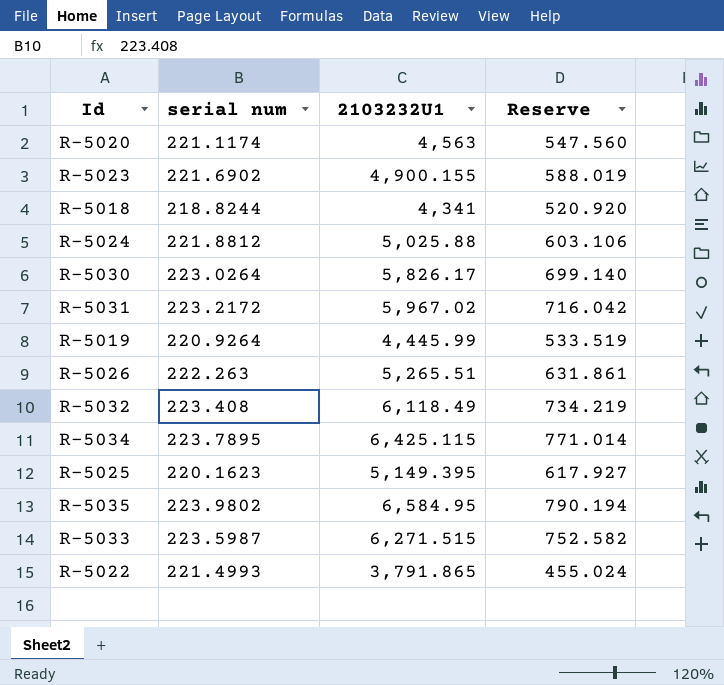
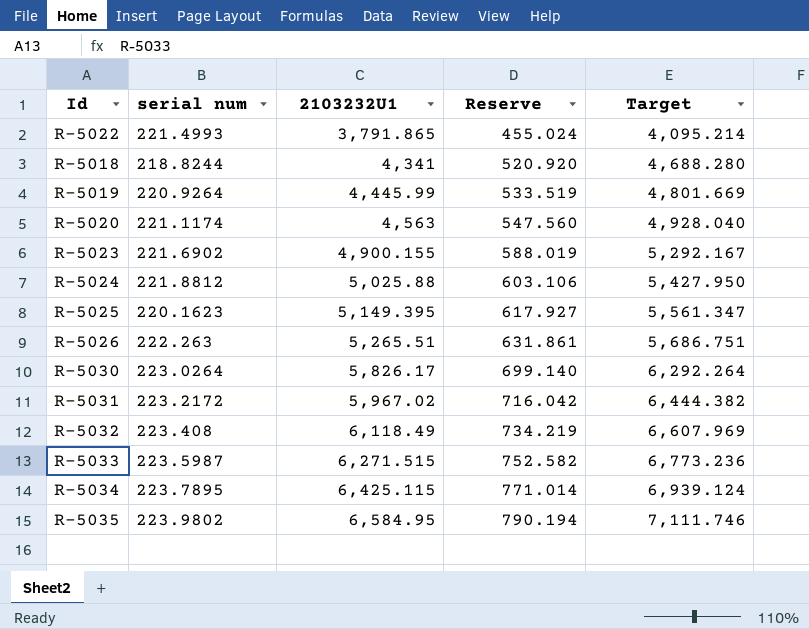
row order: none -> 2103232U1 ascending
column Target | formula: none -> [2103232U1] * 1.08

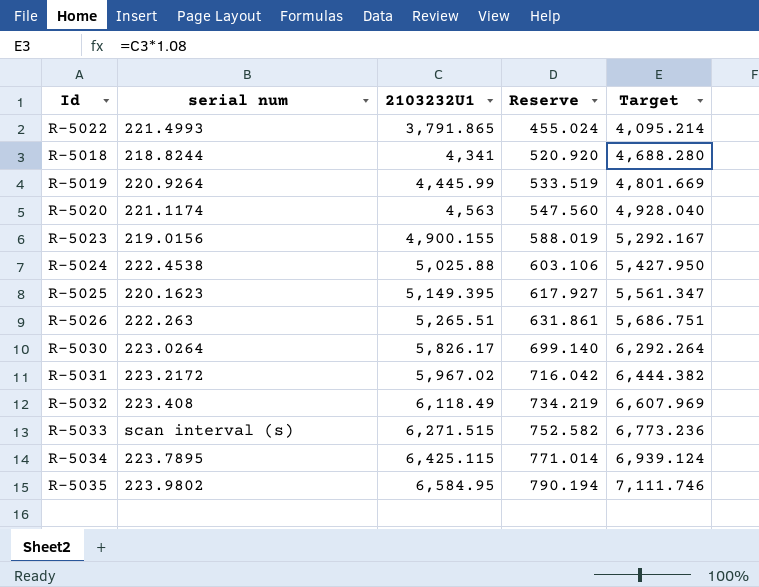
R-5023 | serial num: 221.6902 -> 219.0156
R-5024 | serial num: 221.8812 -> 222.4538
R-5033 | serial num: 223.5987 -> scan interval (s)

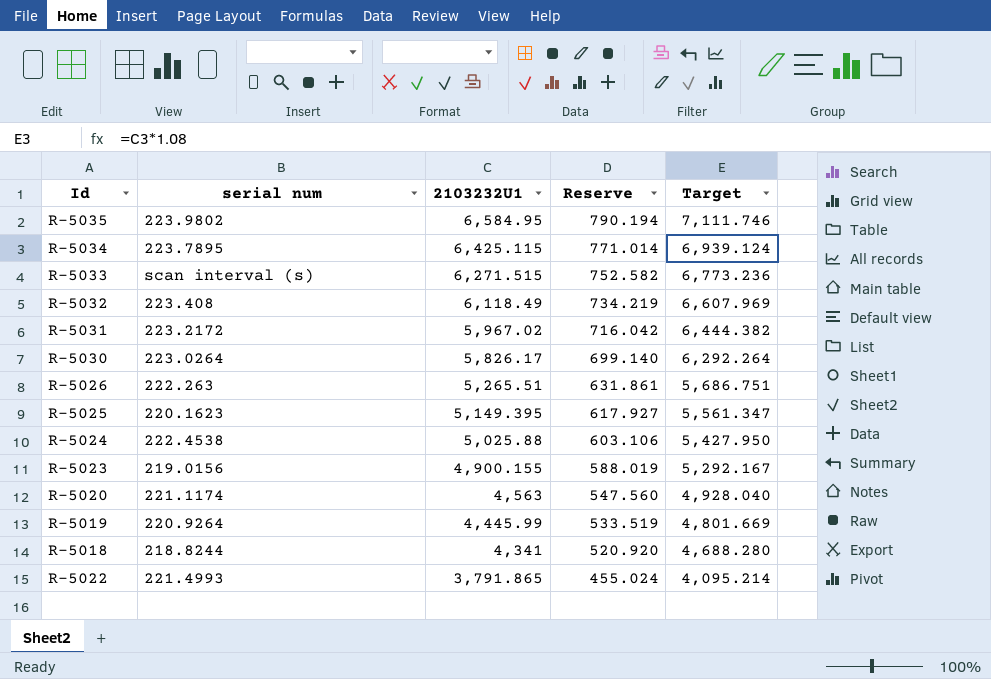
row order: 2103232U1 ascending -> 2103232U1 descending

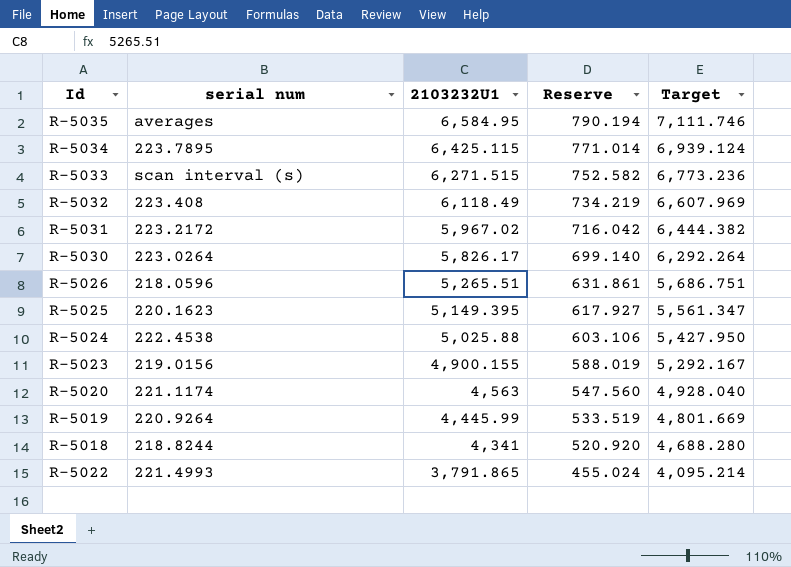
R-5035 | serial num: 223.9802 -> averages
R-5026 | serial num: 222.263 -> 218.0596

